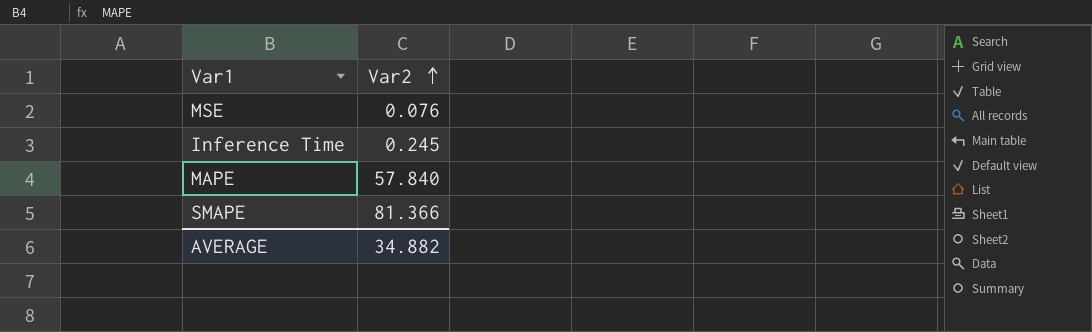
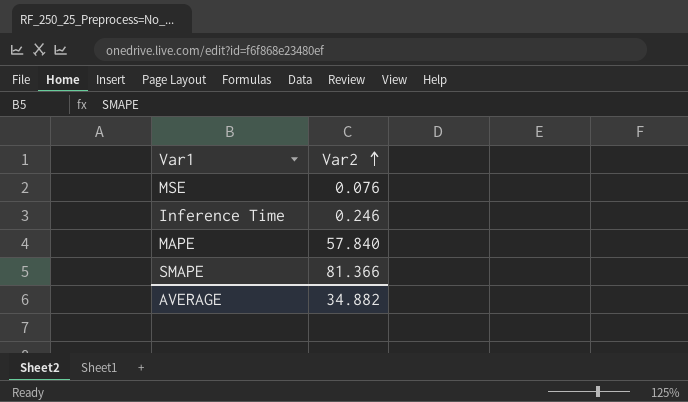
Inference Time | Var2: 0.245 -> 0.246

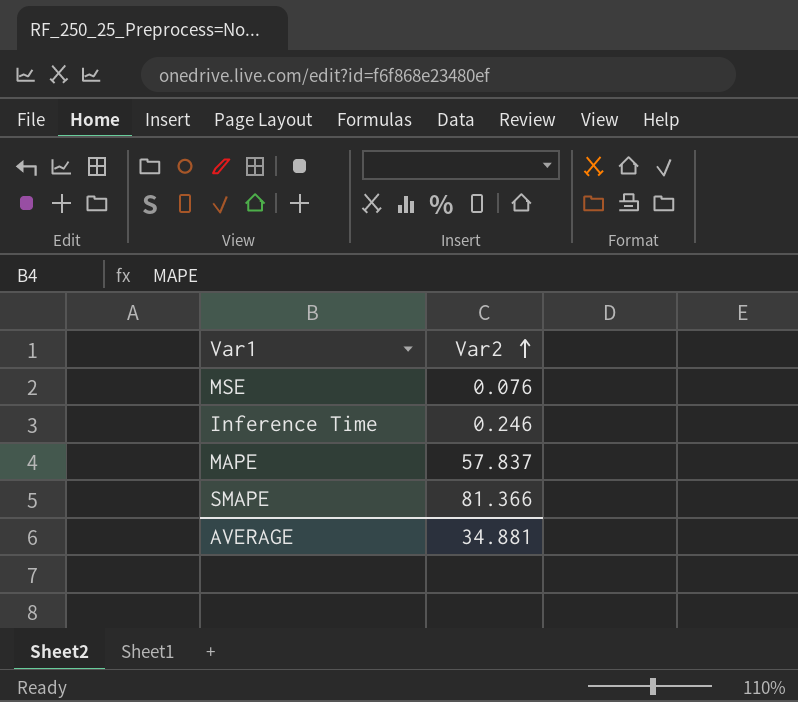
MAPE | Var2: 57.840 -> 57.837
AVERAGE | Var2: 34.882 -> 34.881

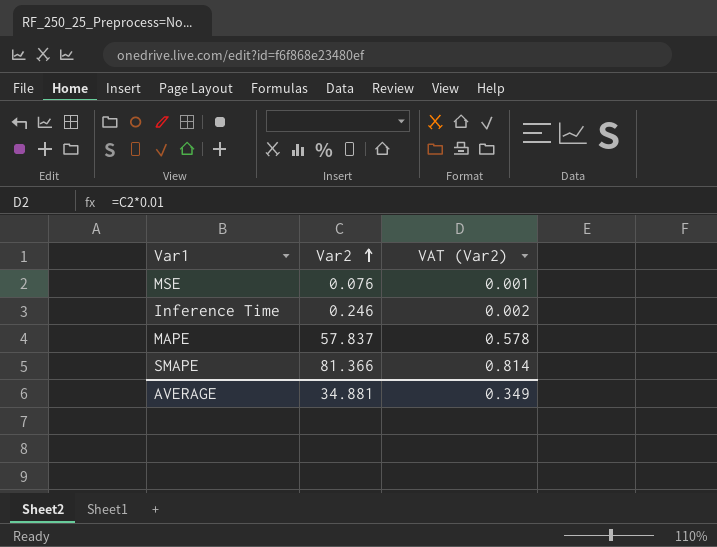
column VAT (Var2) | formula: none -> [Var2] * 0.01

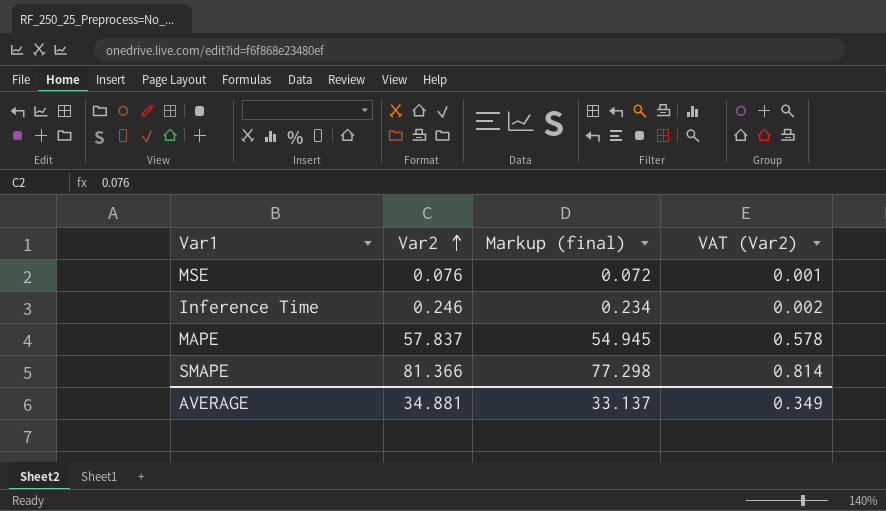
column Markup (final) | formula: none -> [Var2] * 0.95

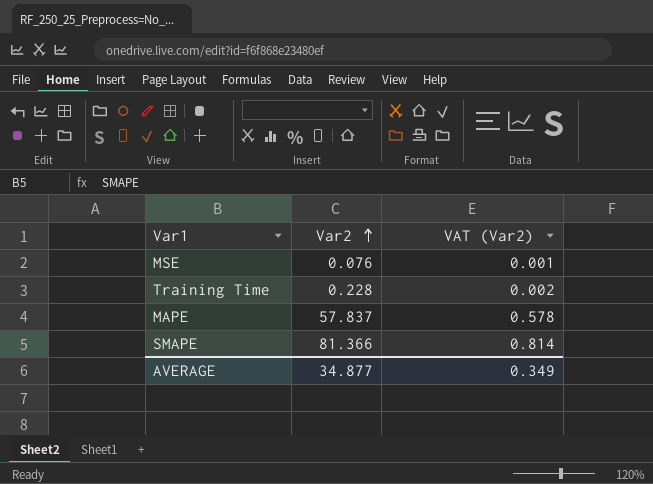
column Markup (final) | formula: [Var2] * 0.95 -> none
row Inference Time: 0.246 | 0.234 | 0.002 -> none
row Training Time: none -> 0.228 | 0.002
AVERAGE | Var2: 34.881 -> 34.877

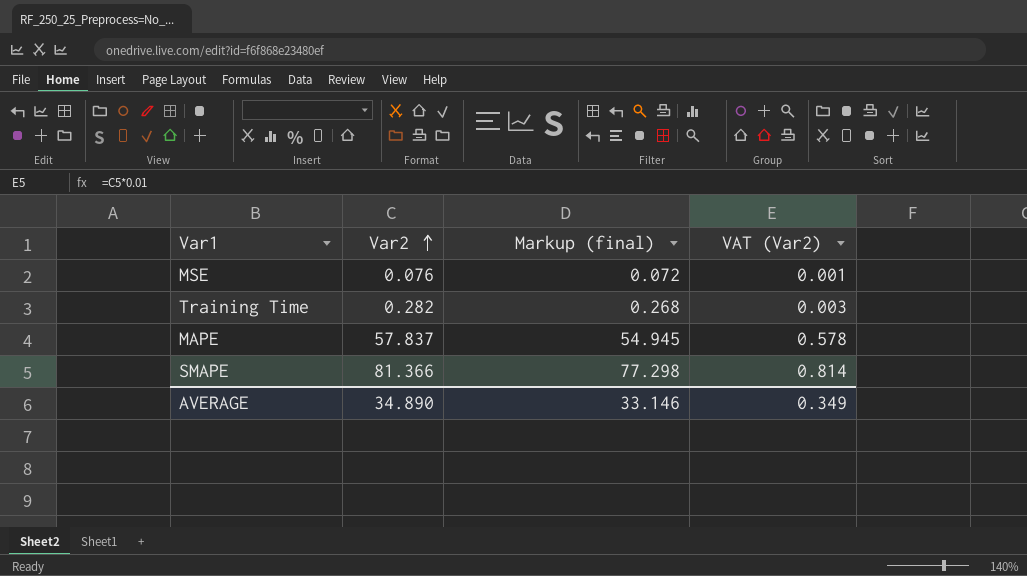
column Markup (final) | formula: none -> [Var2] * 0.95
Training Time | Var2: 0.228 -> 0.282
Training Time | VAT (Var2): 0.002 -> 0.003
AVERAGE | Var2: 34.877 -> 34.890

